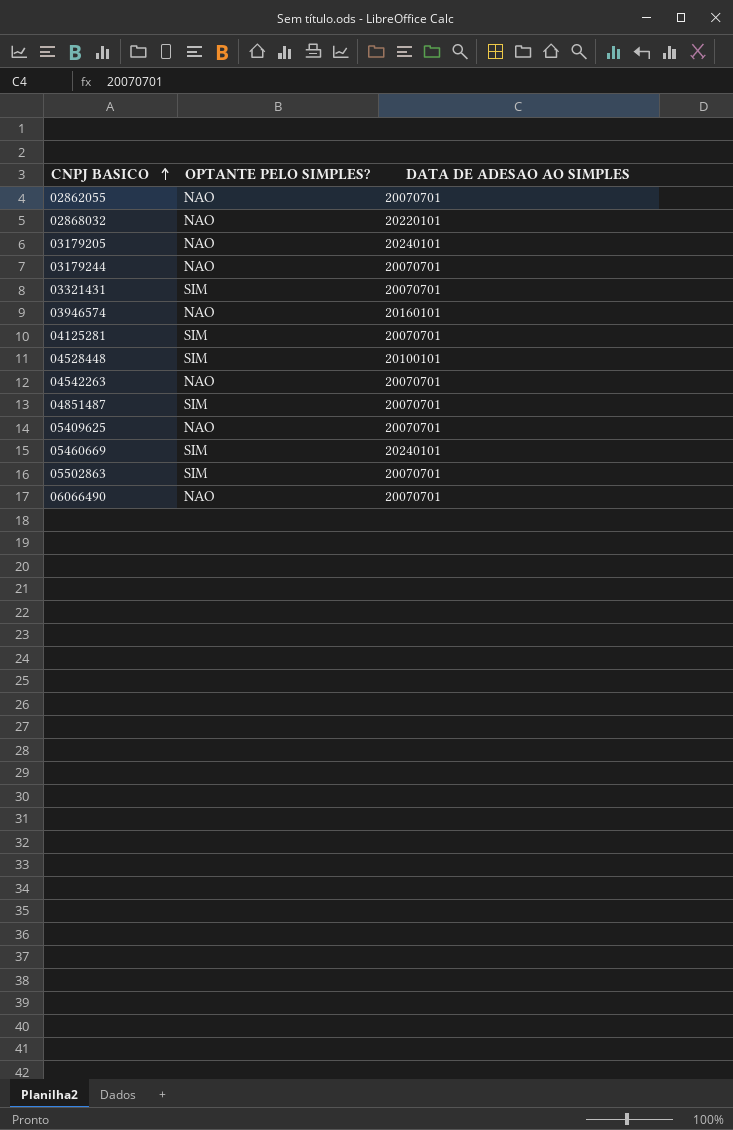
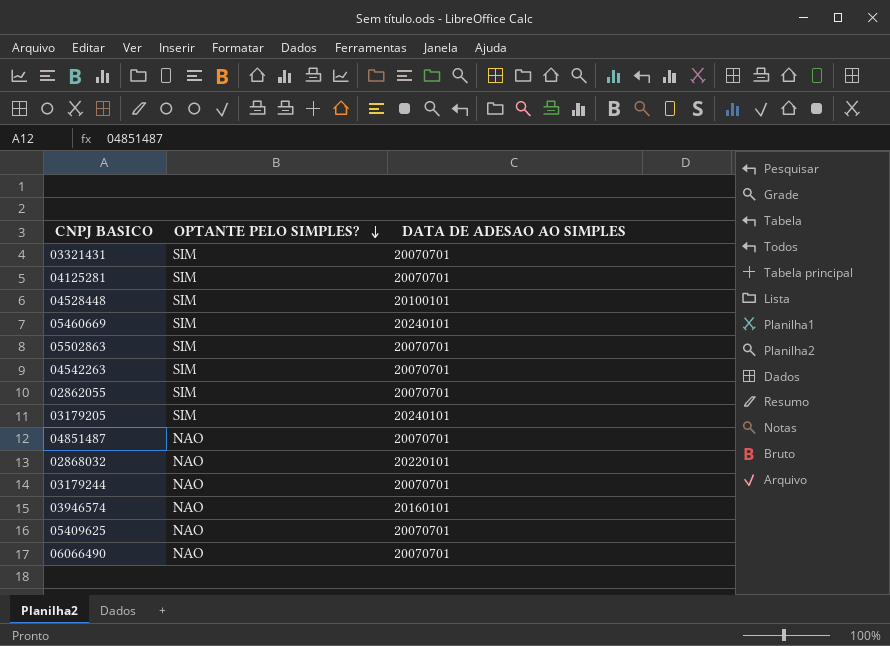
row order: CNPJ BASICO ascending -> OPTANTE PELO SIMPLES? descending
04542263 | OPTANTE PELO SIMPLES?: NAO -> SIM
02862055 | OPTANTE PELO SIMPLES?: NAO -> SIM
03179205 | OPTANTE PELO SIMPLES?: NAO -> SIM
04851487 | OPTANTE PELO SIMPLES?: SIM -> NAO

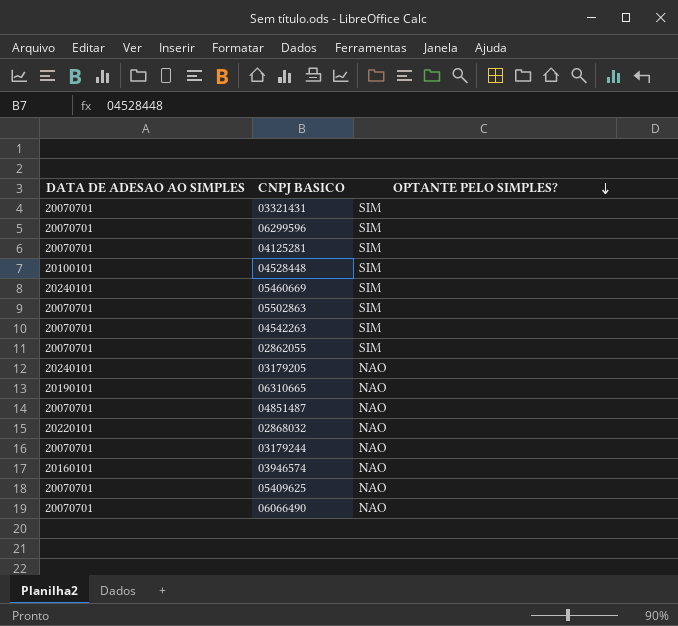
column DATA DE ADESAO AO SIMPLES | position: 3 -> 1
row 06299596: none -> 20070701 | SIM
03179205 | OPTANTE PELO SIMPLES?: SIM -> NAO
row 06310665: none -> 20190101 | NAO

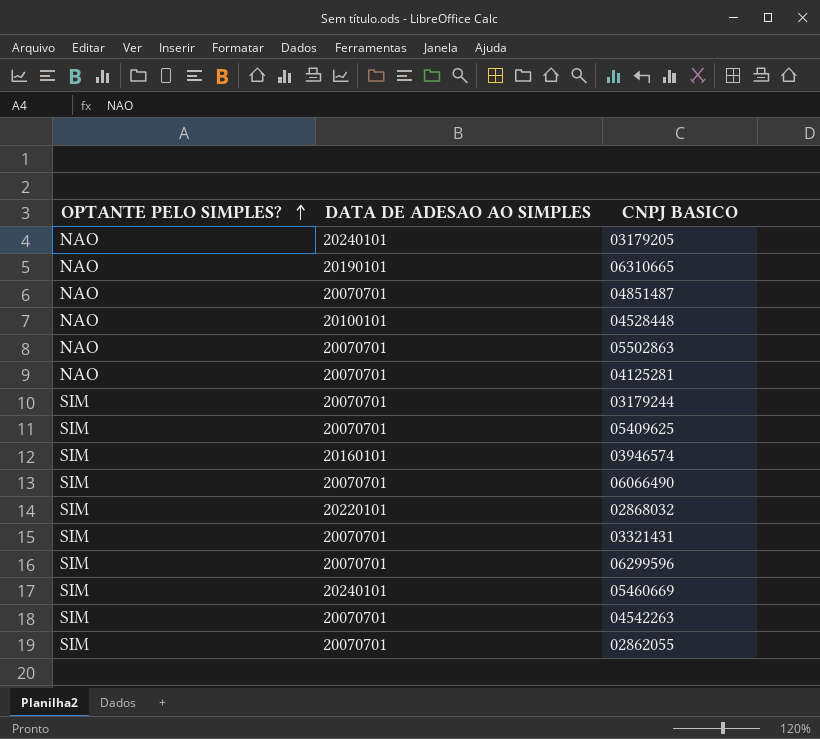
row order: OPTANTE PELO SIMPLES? descending -> OPTANTE PELO SIMPLES? ascending
column OPTANTE PELO SIMPLES? | position: 3 -> 1
04528448 | OPTANTE PELO SIMPLES?: SIM -> NAO
05502863 | OPTANTE PELO SIMPLES?: SIM -> NAO
04125281 | OPTANTE PELO SIMPLES?: SIM -> NAO
03179244 | OPTANTE PELO SIMPLES?: NAO -> SIM
05409625 | OPTANTE PELO SIMPLES?: NAO -> SIM
03946574 | OPTANTE PELO SIMPLES?: NAO -> SIM
06066490 | OPTANTE PELO SIMPLES?: NAO -> SIM
02868032 | OPTANTE PELO SIMPLES?: NAO -> SIM

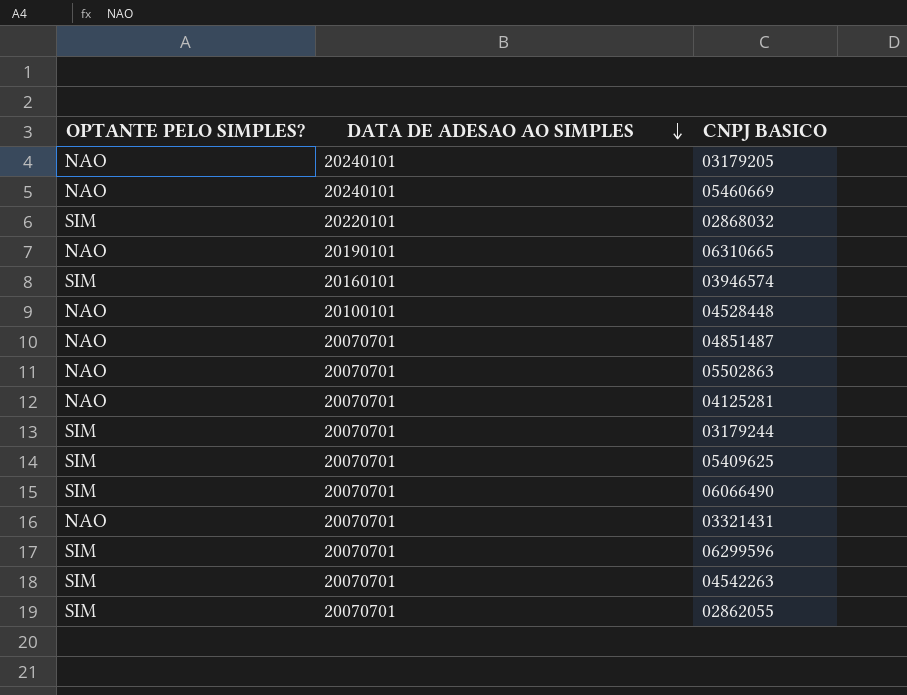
row order: OPTANTE PELO SIMPLES? ascending -> DATA DE ADESAO AO SIMPLES descending
05460669 | OPTANTE PELO SIMPLES?: SIM -> NAO
03321431 | OPTANTE PELO SIMPLES?: SIM -> NAO

